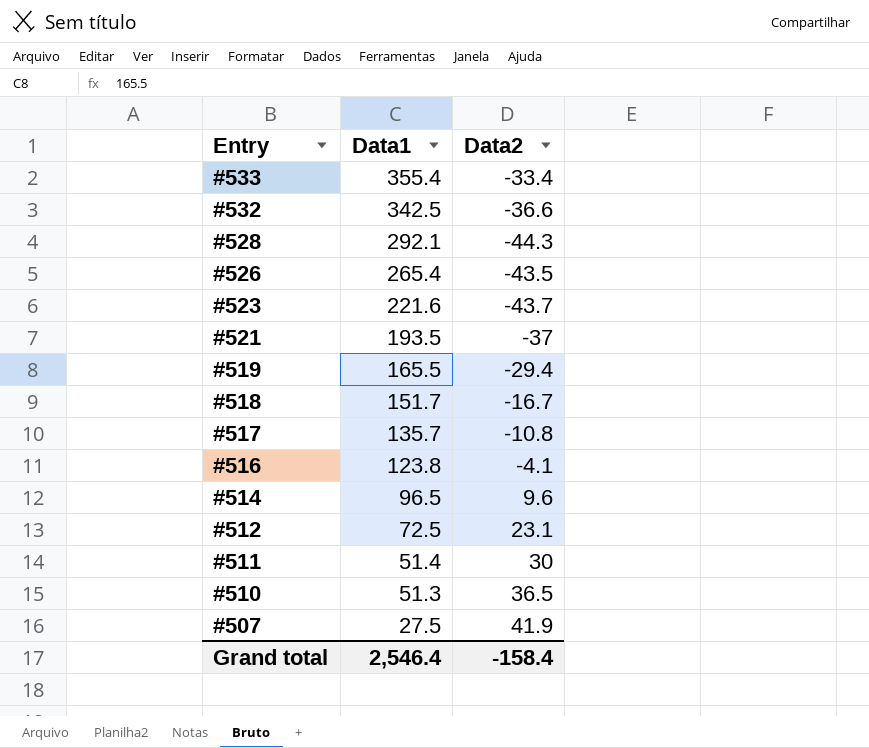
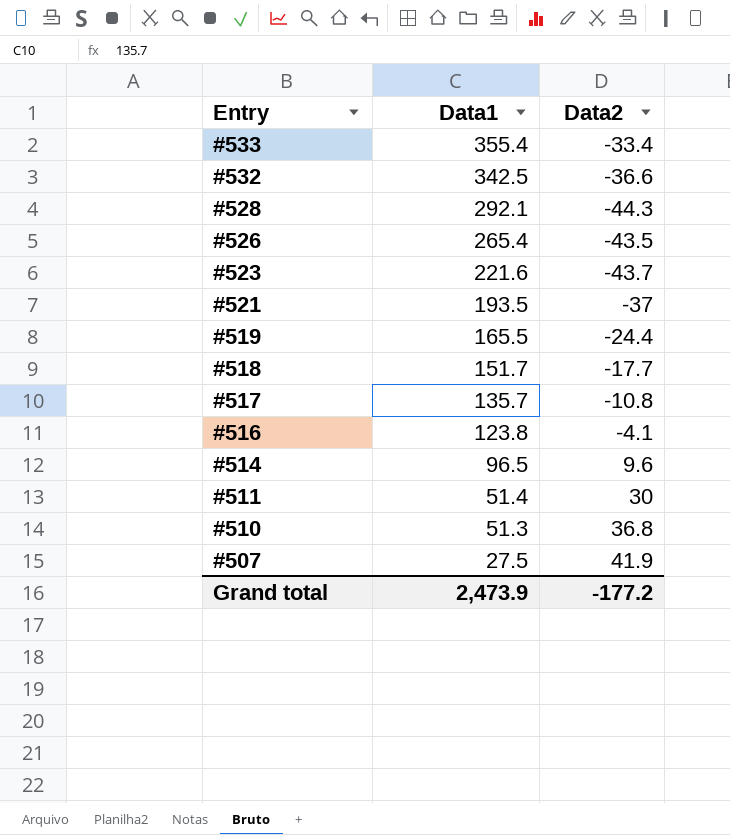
row #512: 72.5 | 23.1 -> none
#519 | Data2: -29.4 -> -24.4
#518 | Data2: -16.7 -> -17.7
#510 | Data2: 36.5 -> 36.8
Grand total | Data1: 2,546.4 -> 2,473.9
Grand total | Data2: -158.4 -> -177.2

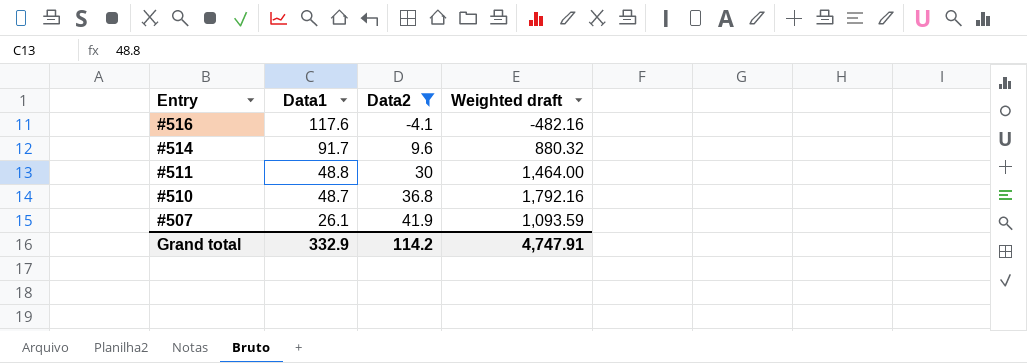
filter: none -> Data2 >= -4.1
column Weighted draft | formula: none -> [Data1] * [Data2]
#516 | Data1: 123.8 -> 117.6
#514 | Data1: 96.5 -> 91.7
#511 | Data1: 51.4 -> 48.8
#510 | Data1: 51.3 -> 48.7
#507 | Data1: 27.5 -> 26.1
Grand total | Data1: 2,473.9 -> 332.9
Grand total | Data2: -177.2 -> 114.2

